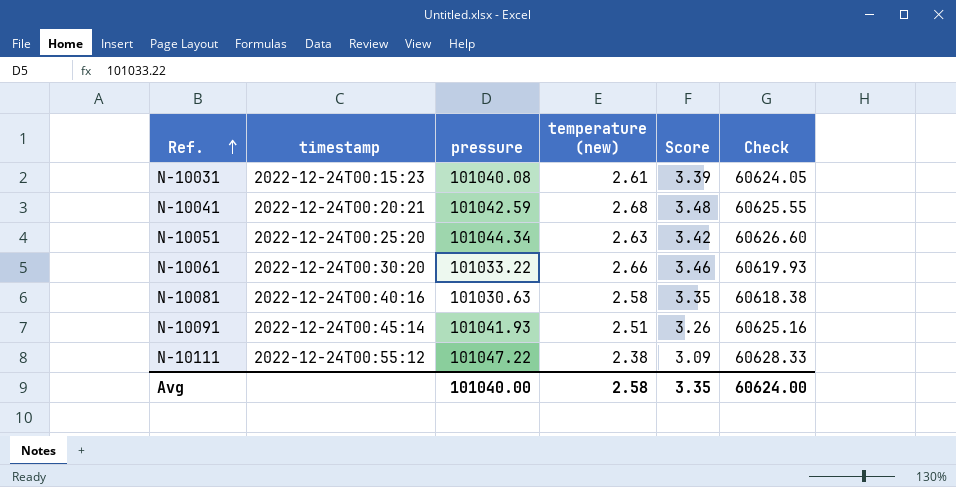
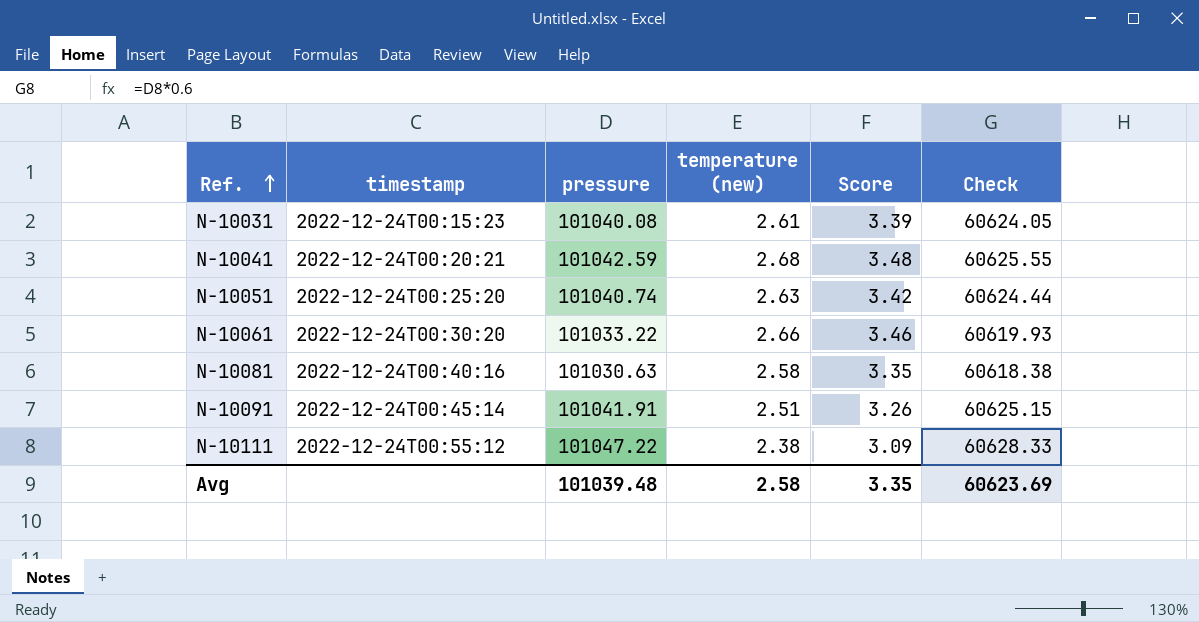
N-10051 | pressure: 101044.34 -> 101040.74
N-10051 | Check: 60626.60 -> 60624.44
N-10091 | pressure: 101041.93 -> 101041.91
N-10091 | Check: 60625.16 -> 60625.15
Avg | pressure: 101040.00 -> 101039.48
Avg | Check: 60624.00 -> 60623.69

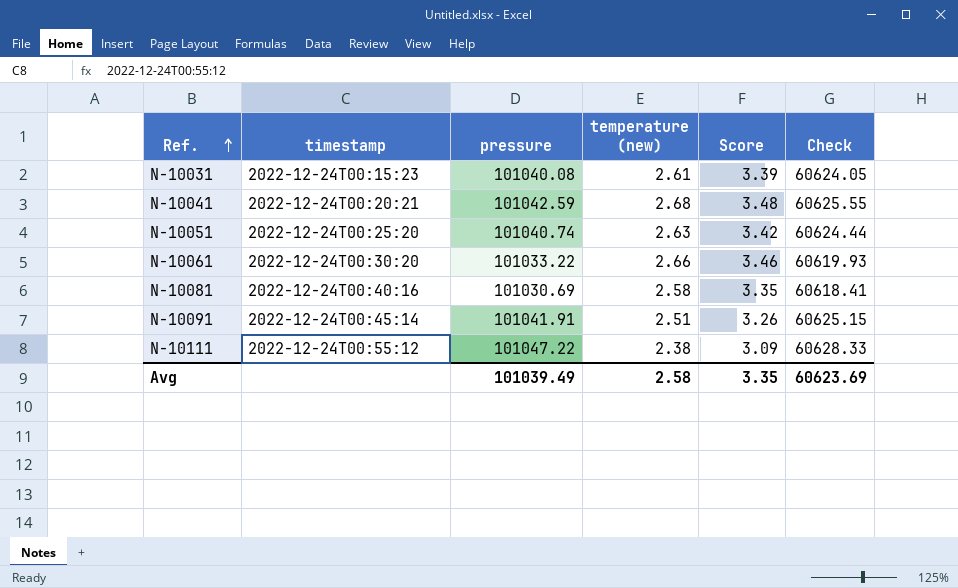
N-10081 | pressure: 101030.63 -> 101030.69
N-10081 | Check: 60618.38 -> 60618.41
Avg | pressure: 101039.48 -> 101039.49

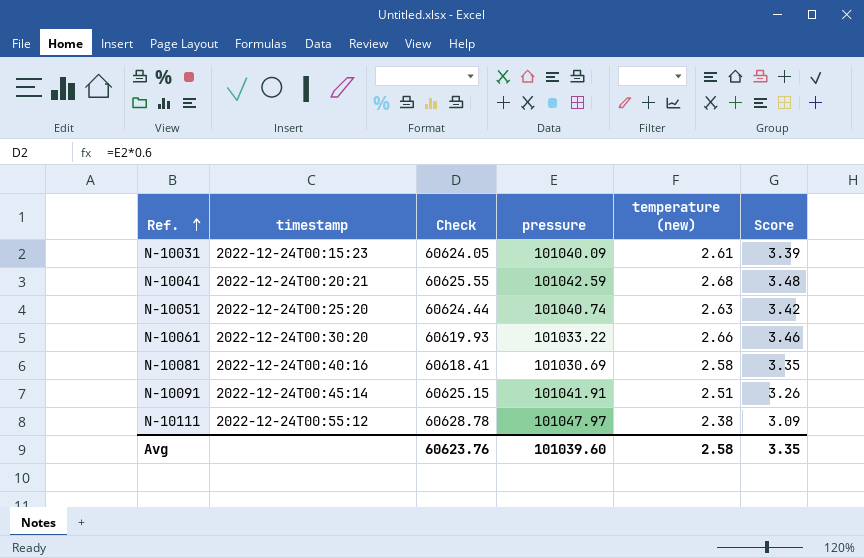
column Check | position: 6 -> 3
N-10031 | pressure: 101040.08 -> 101040.09
N-10111 | Check: 60628.33 -> 60628.78
N-10111 | pressure: 101047.22 -> 101047.97
Avg | Check: 60623.69 -> 60623.76
Avg | pressure: 101039.49 -> 101039.60

